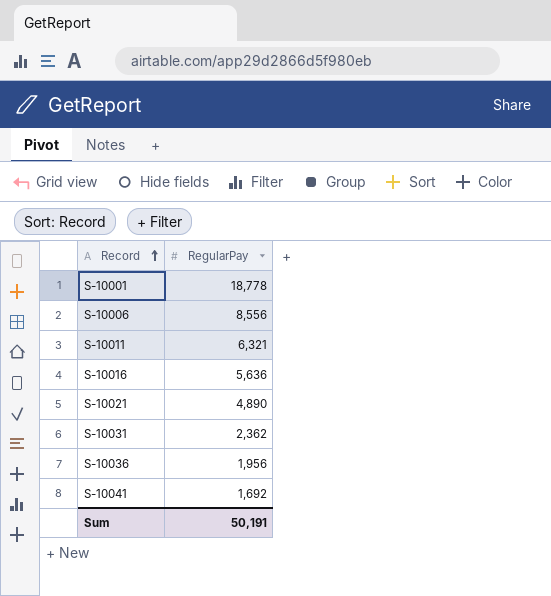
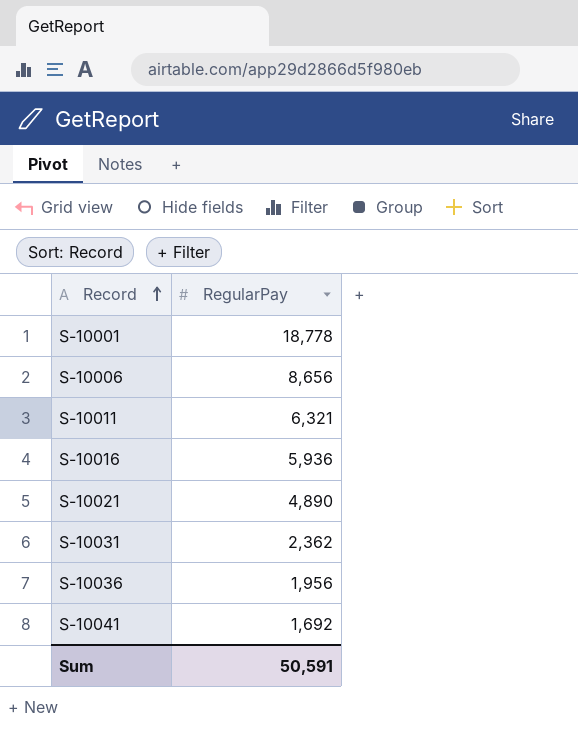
S-10006 | RegularPay: 8,556 -> 8,656
S-10016 | RegularPay: 5,636 -> 5,936
Sum | RegularPay: 50,191 -> 50,591

